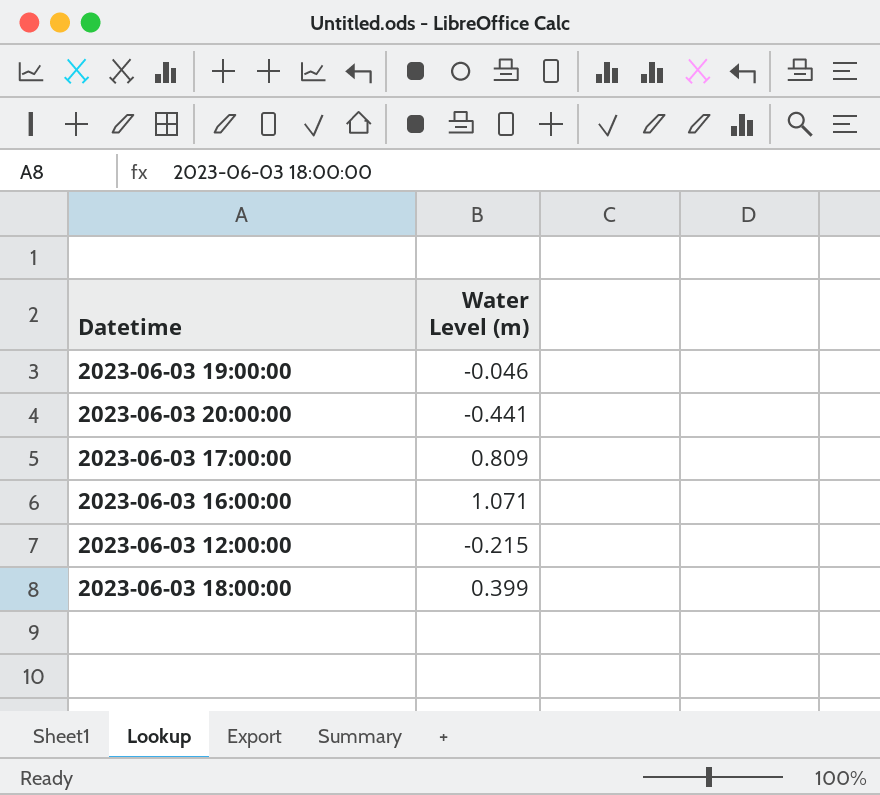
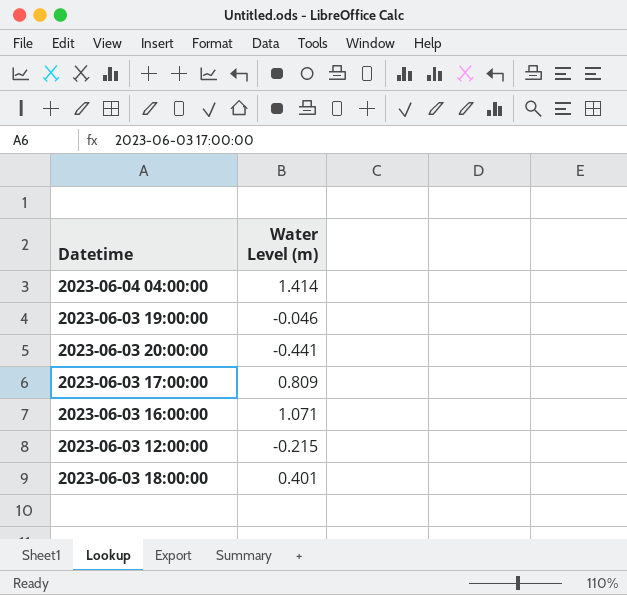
row 2023-06-04 04:00:00: none -> 1.414
2023-06-03 18:00:00 | Water Level (m): 0.399 -> 0.401

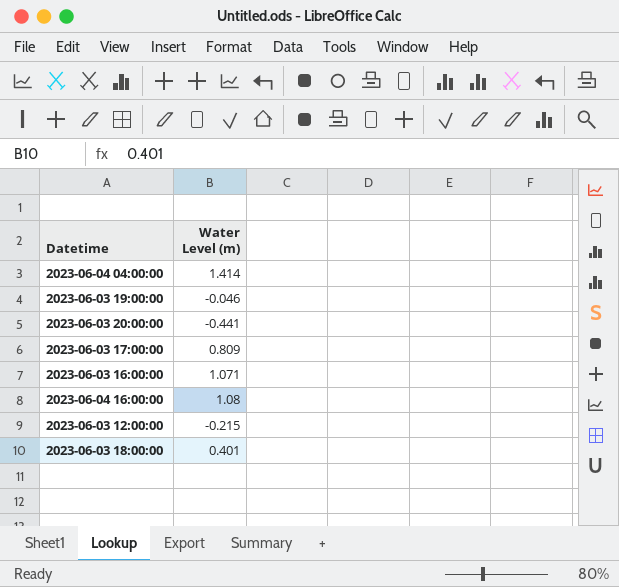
row 2023-06-04 16:00:00: none -> 1.08

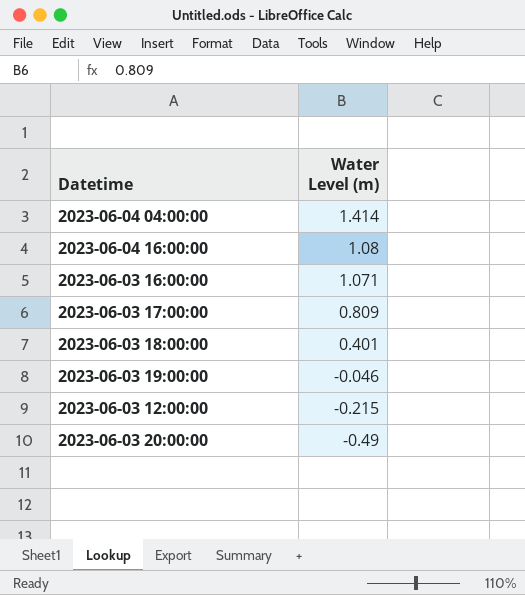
row order: none -> Water Level (m) descending
2023-06-03 20:00:00 | Water Level (m): -0.441 -> -0.49

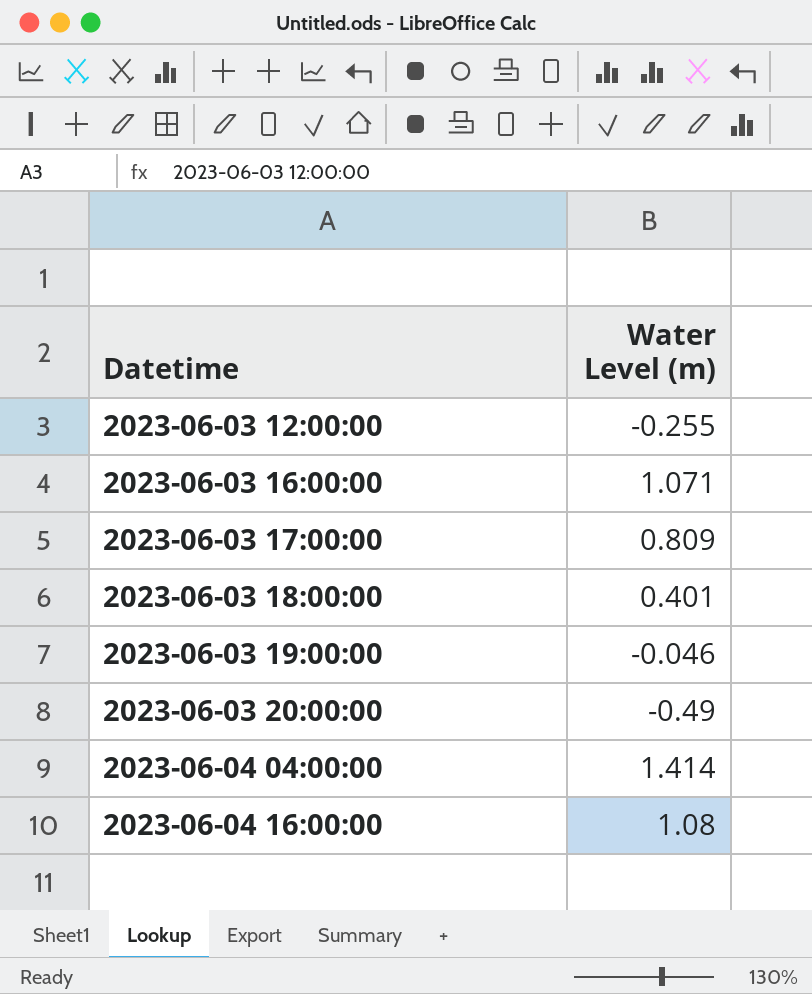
row order: Water Level (m) descending -> Datetime ascending
2023-06-03 12:00:00 | Water Level (m): -0.215 -> -0.255

